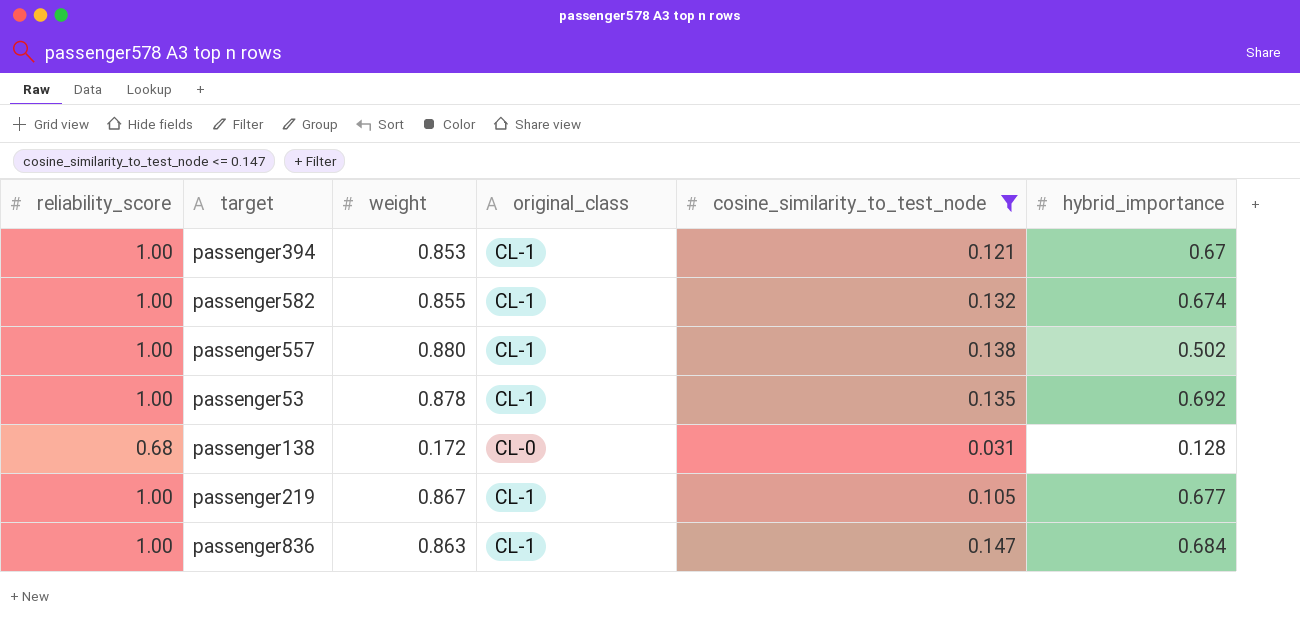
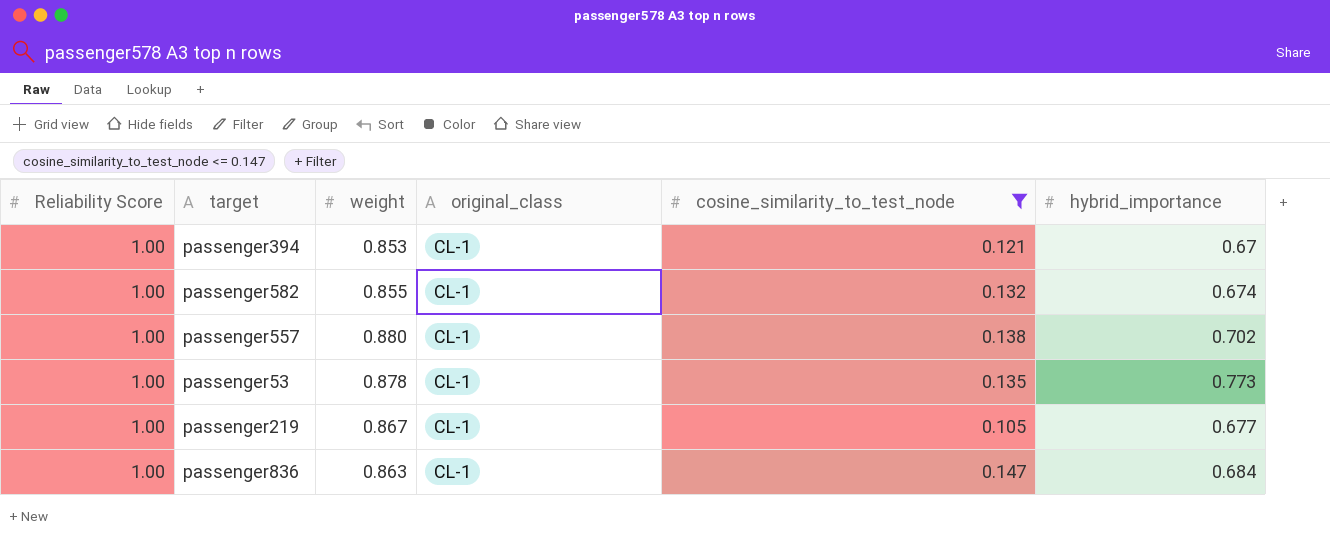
column name: reliability_score -> Reliability Score
row passenger138: 0.68 | 0.172 | CL-0 | 0.031 | 0.128 -> none
passenger557 | hybrid_importance: 0.502 -> 0.702
passenger53 | hybrid_importance: 0.692 -> 0.773

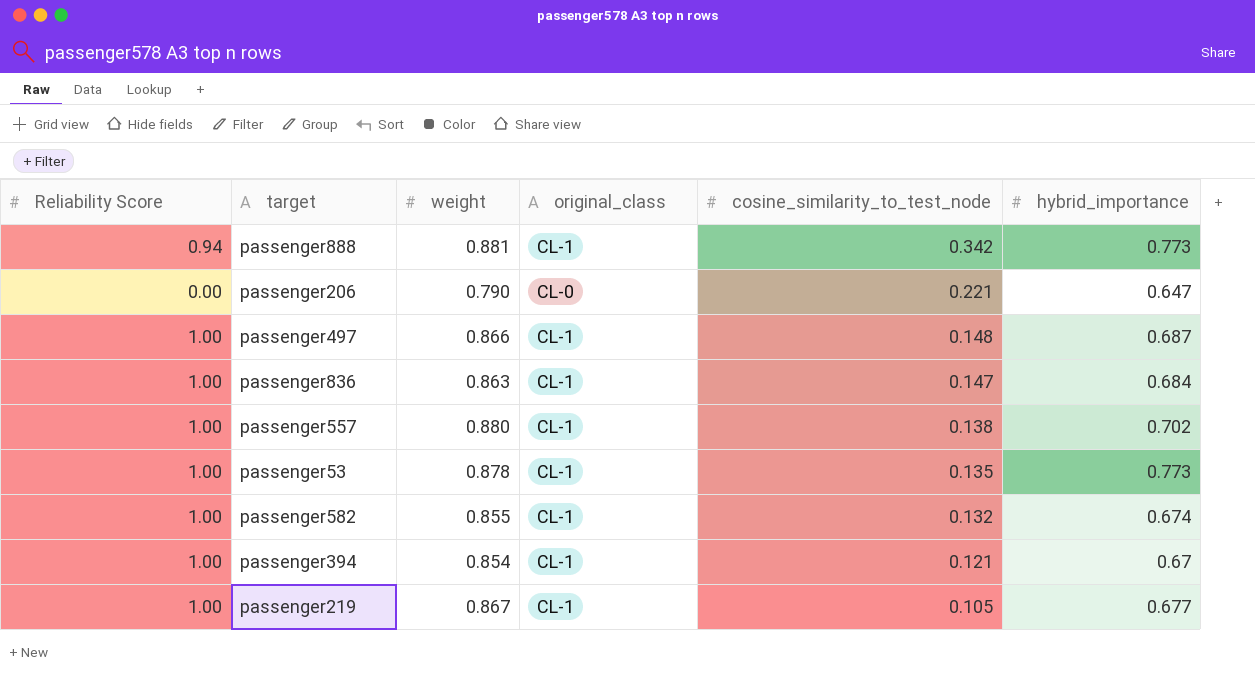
filter: cosine_similarity_to_test_node <= 0.147 -> none
row order: none -> cosine_similarity_to_test_node descending
passenger394 | weight: 0.853 -> 0.854

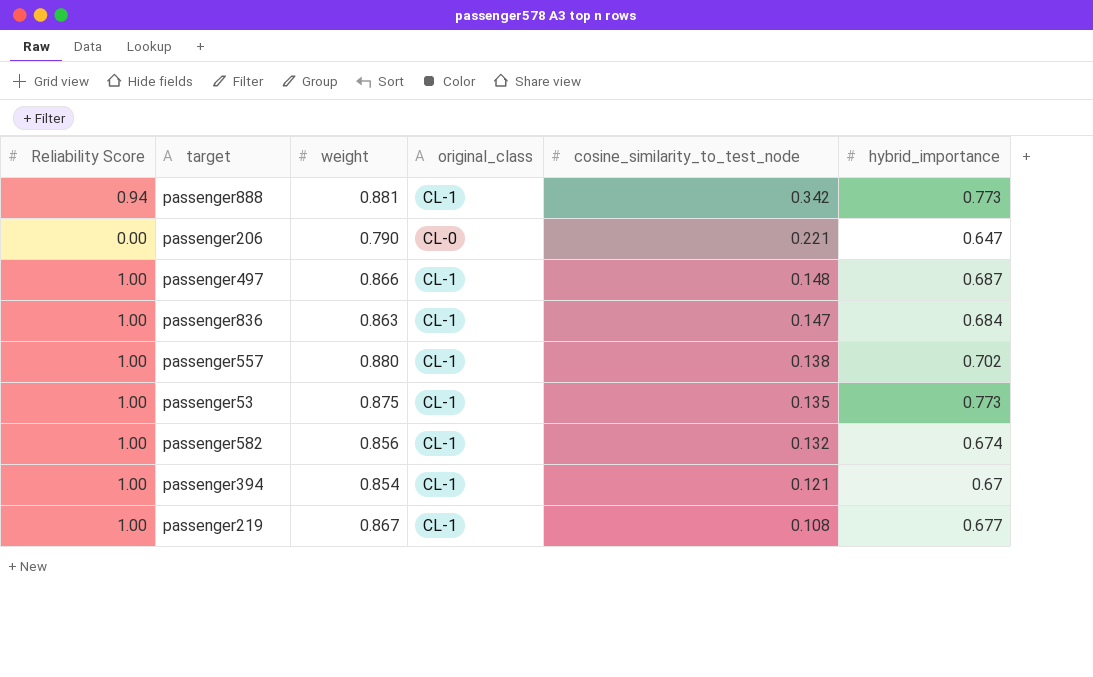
passenger53 | weight: 0.878 -> 0.875
passenger582 | weight: 0.855 -> 0.856
passenger219 | cosine_similarity_to_test_node: 0.105 -> 0.108

